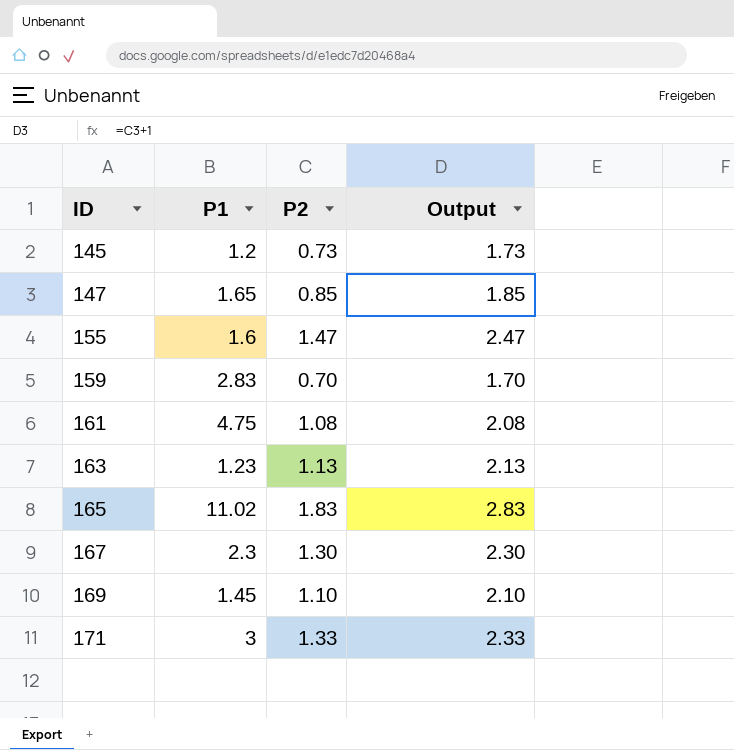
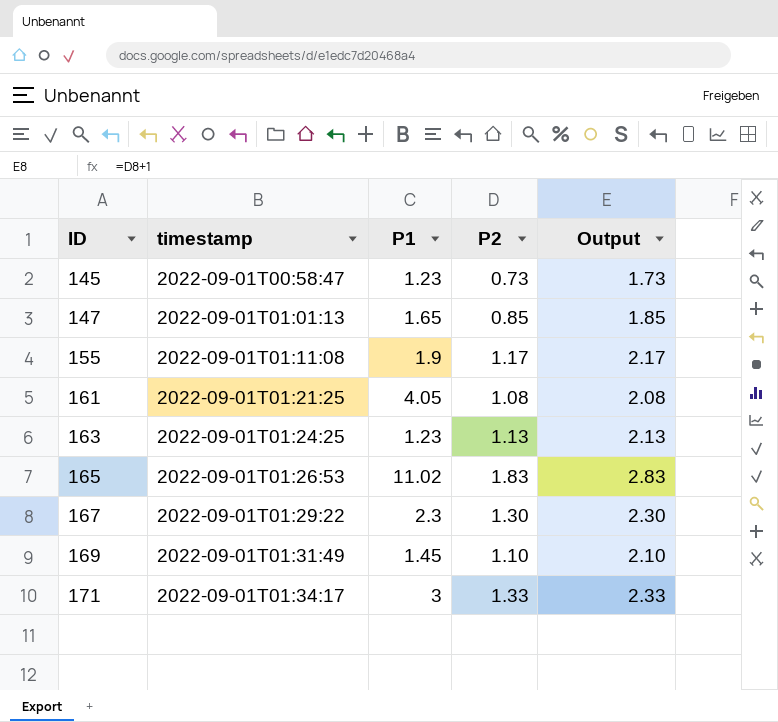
column timestamp | position: none -> 2
row 159: 2.83 | 0.70 | 1.70 -> none
145 | P1: 1.2 -> 1.23
155 | P1: 1.6 -> 1.9
155 | P2: 1.47 -> 1.17
155 | Output: 2.47 -> 2.17
161 | P1: 4.75 -> 4.05

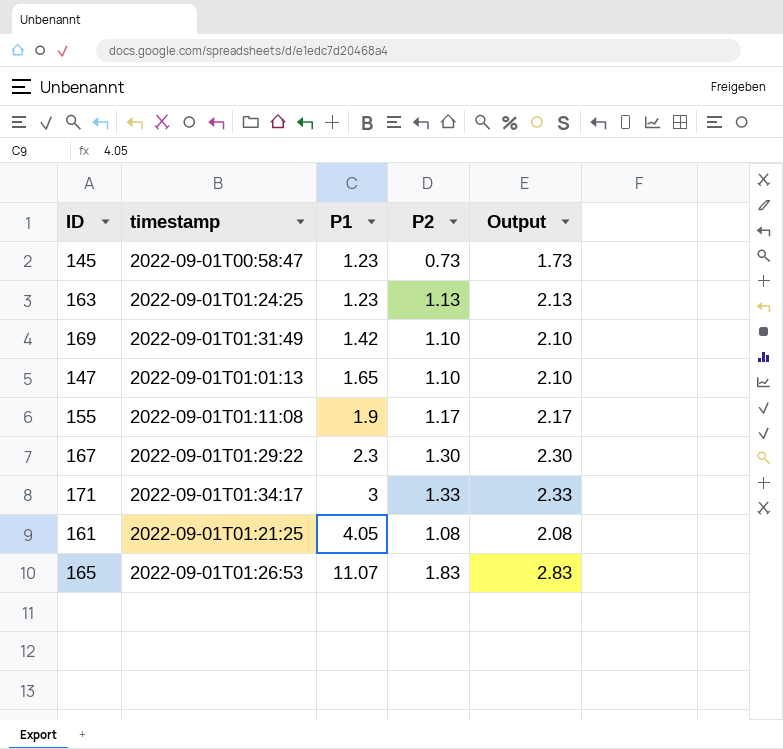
row order: ID ascending -> P1 ascending
169 | P1: 1.45 -> 1.42
147 | P2: 0.85 -> 1.10
147 | Output: 1.85 -> 2.10
165 | P1: 11.02 -> 11.07

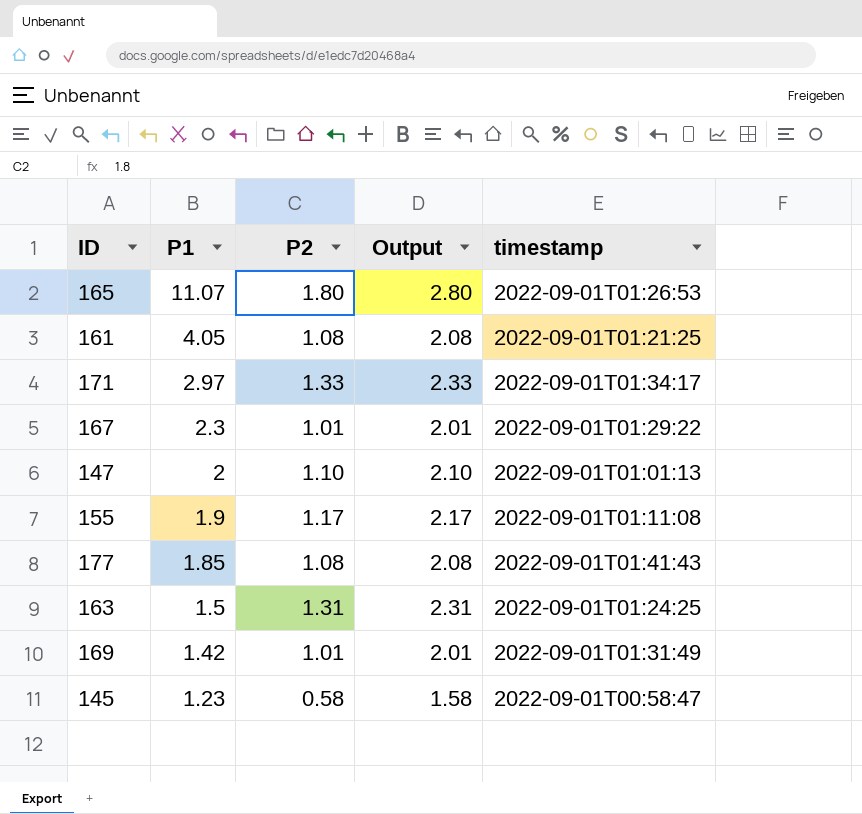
row order: P1 ascending -> P1 descending
column timestamp | position: 2 -> 5
165 | P2: 1.83 -> 1.80
165 | Output: 2.83 -> 2.80
171 | P1: 3 -> 2.97
167 | P2: 1.30 -> 1.01
167 | Output: 2.30 -> 2.01
147 | P1: 1.65 -> 2
row 177: none -> 1.85 | 1.08 | 2.08 | 2022-09-01T01:41:43
163 | P1: 1.23 -> 1.5
163 | P2: 1.13 -> 1.31
163 | Output: 2.13 -> 2.31
169 | P2: 1.10 -> 1.01
169 | Output: 2.10 -> 2.01
145 | P2: 0.73 -> 0.58
145 | Output: 1.73 -> 1.58

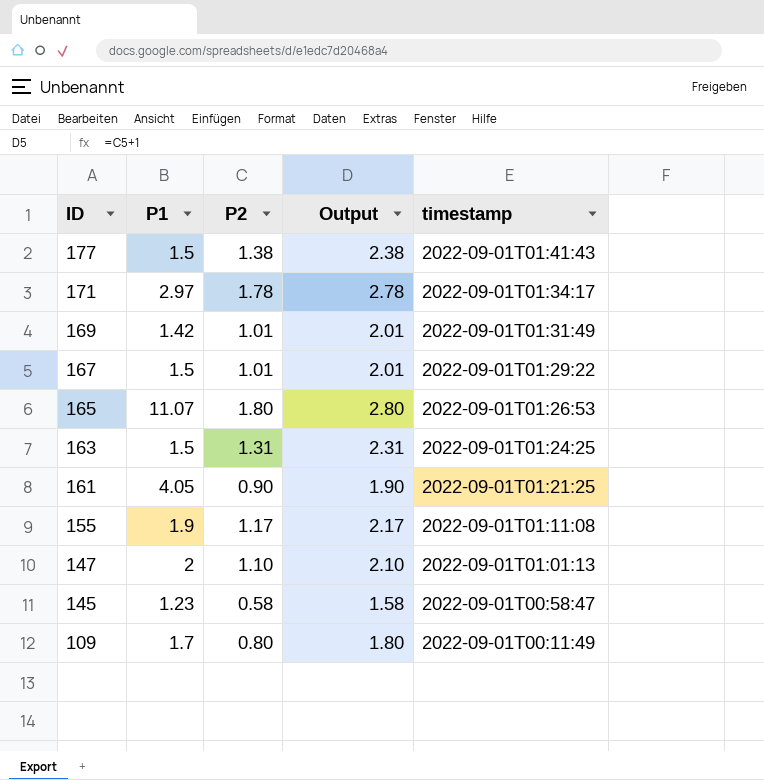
row order: P1 descending -> ID descending
177 | P1: 1.85 -> 1.5
177 | P2: 1.08 -> 1.38
177 | Output: 2.08 -> 2.38
171 | P2: 1.33 -> 1.78
171 | Output: 2.33 -> 2.78
167 | P1: 2.3 -> 1.5
161 | P2: 1.08 -> 0.90
161 | Output: 2.08 -> 1.90
row 109: none -> 1.7 | 0.80 | 1.80 | 2022-09-01T00:11:49

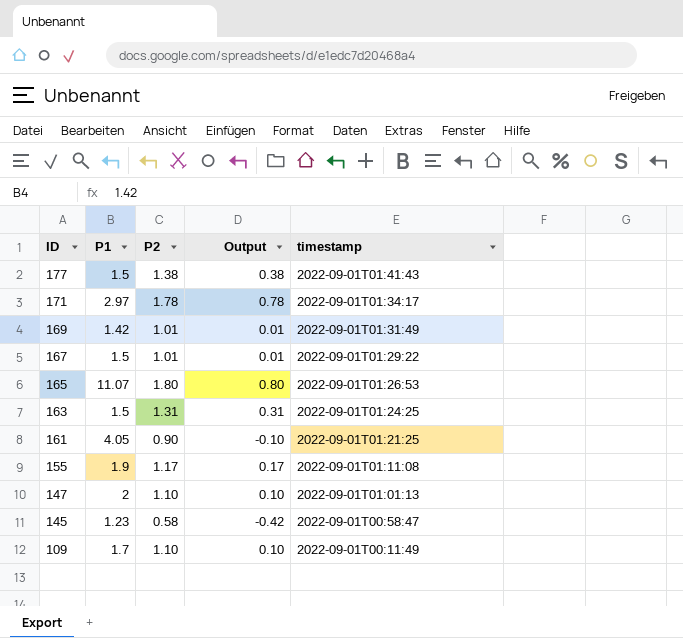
column Output | formula: [P2] + 1 -> [P2] - 1
109 | P2: 0.80 -> 1.10

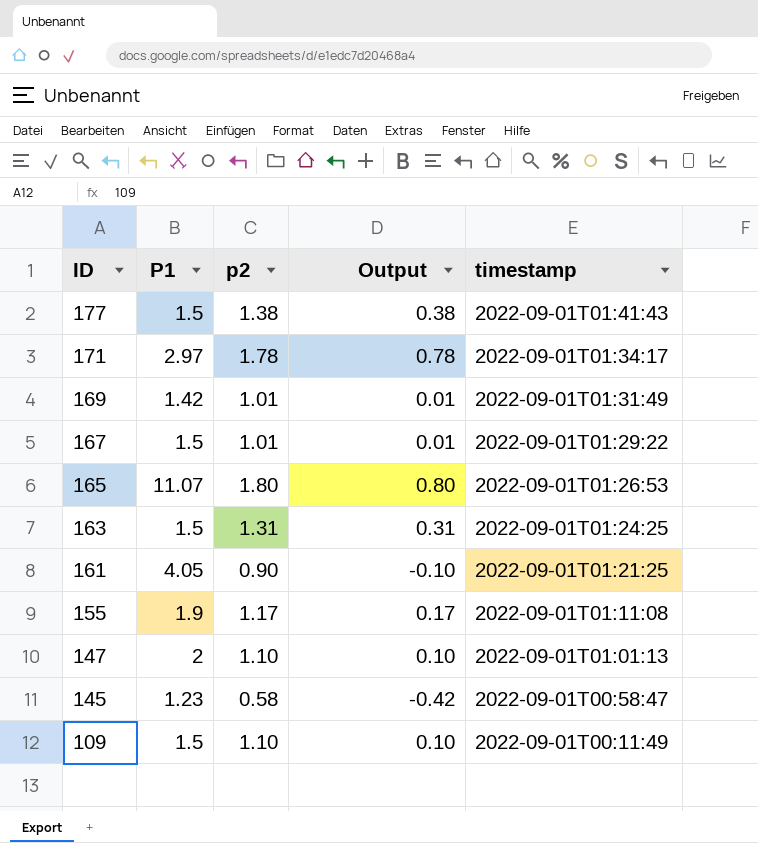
column name: P2 -> p2
109 | P1: 1.7 -> 1.5

